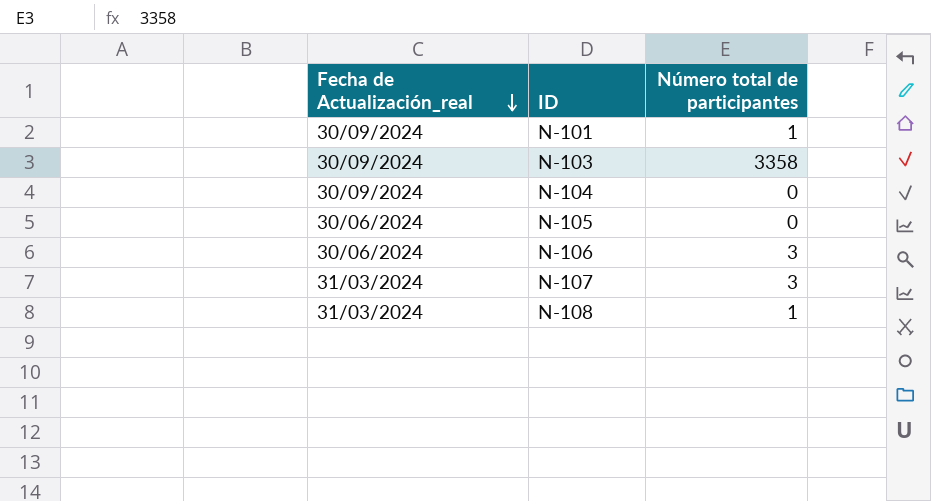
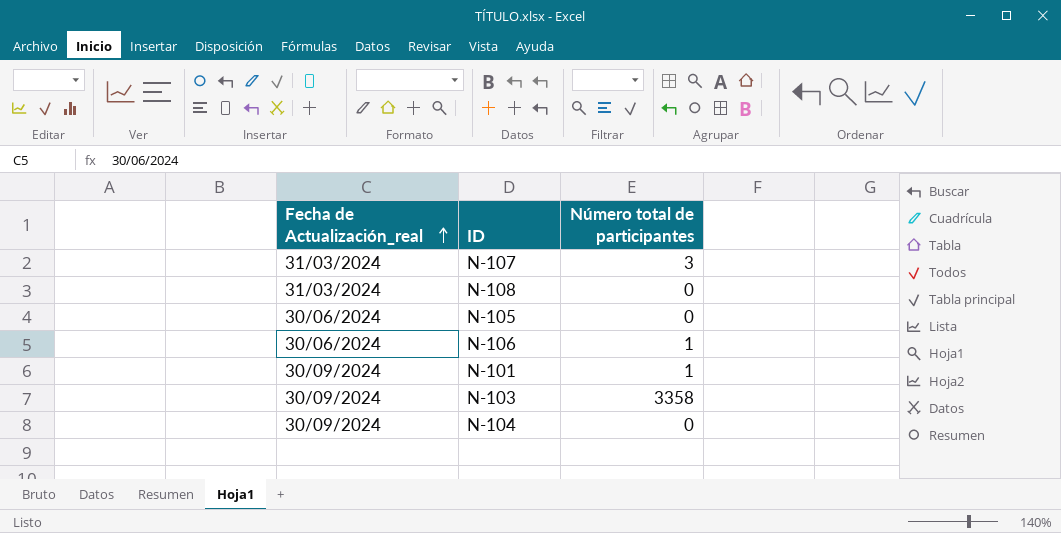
row order: Fecha de Actualización_real descending -> Fecha de Actualización_real ascending
N-108 | Número total de participantes: 1 -> 0
N-106 | Número total de participantes: 3 -> 1

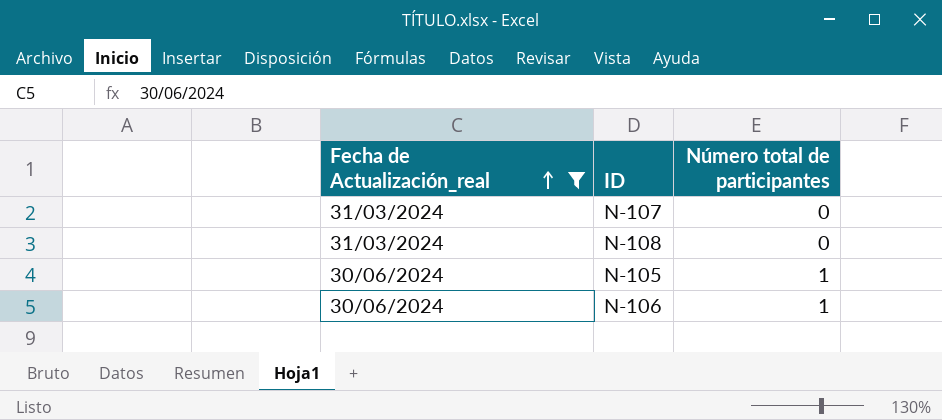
filter: none -> Fecha de Actualización_real != 30/09/2024
N-107 | Número total de participantes: 3 -> 0
N-105 | Número total de participantes: 0 -> 1

